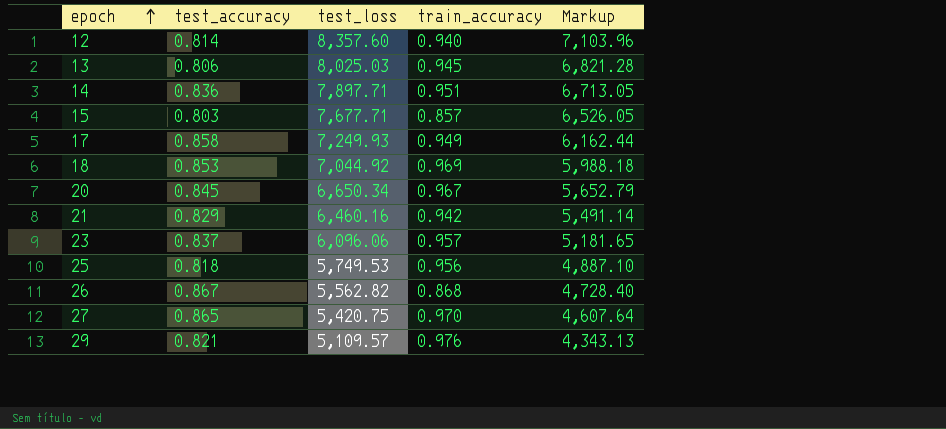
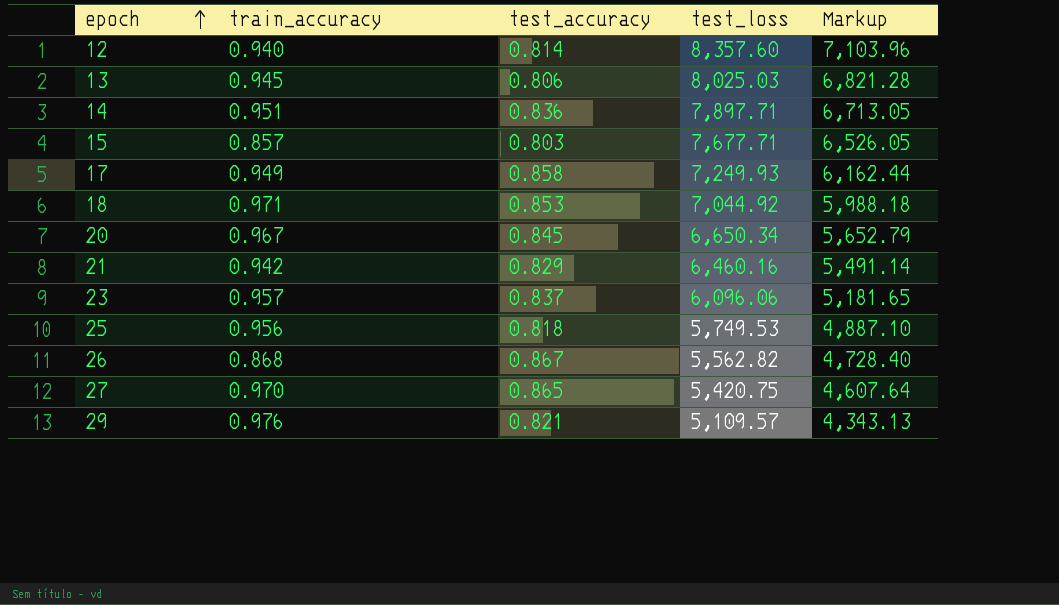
column train_accuracy | position: 4 -> 2
18 | train_accuracy: 0.969 -> 0.971

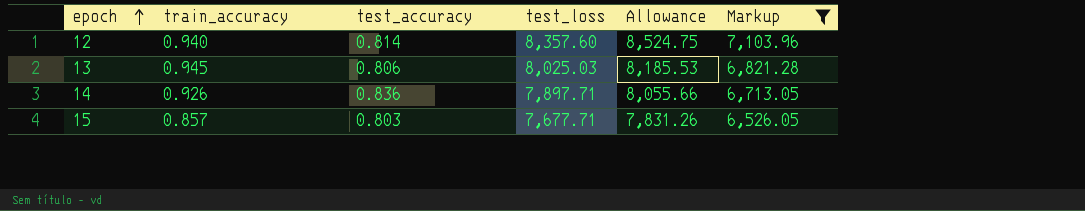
filter: none -> Markup >= 6,526.05
column Allowance | formula: none -> [test_loss] * 1.02
14 | train_accuracy: 0.951 -> 0.926

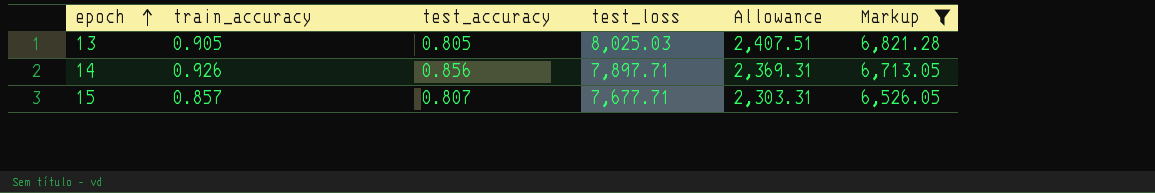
column Allowance | formula: [test_loss] * 1.02 -> [test_loss] * 0.3
row 12: 0.940 | 0.814 | 8,357.60 | 8,524.75 | 7,103.96 -> none
13 | train_accuracy: 0.945 -> 0.905
13 | test_accuracy: 0.806 -> 0.805
14 | test_accuracy: 0.836 -> 0.856
15 | test_accuracy: 0.803 -> 0.807

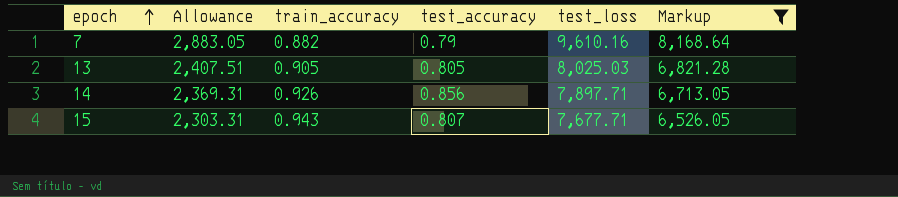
column Allowance | position: 5 -> 2
row 7: none -> 2,883.05 | 0.882 | 0.79 | 9,610.16 | 8,168.64
15 | train_accuracy: 0.857 -> 0.943

